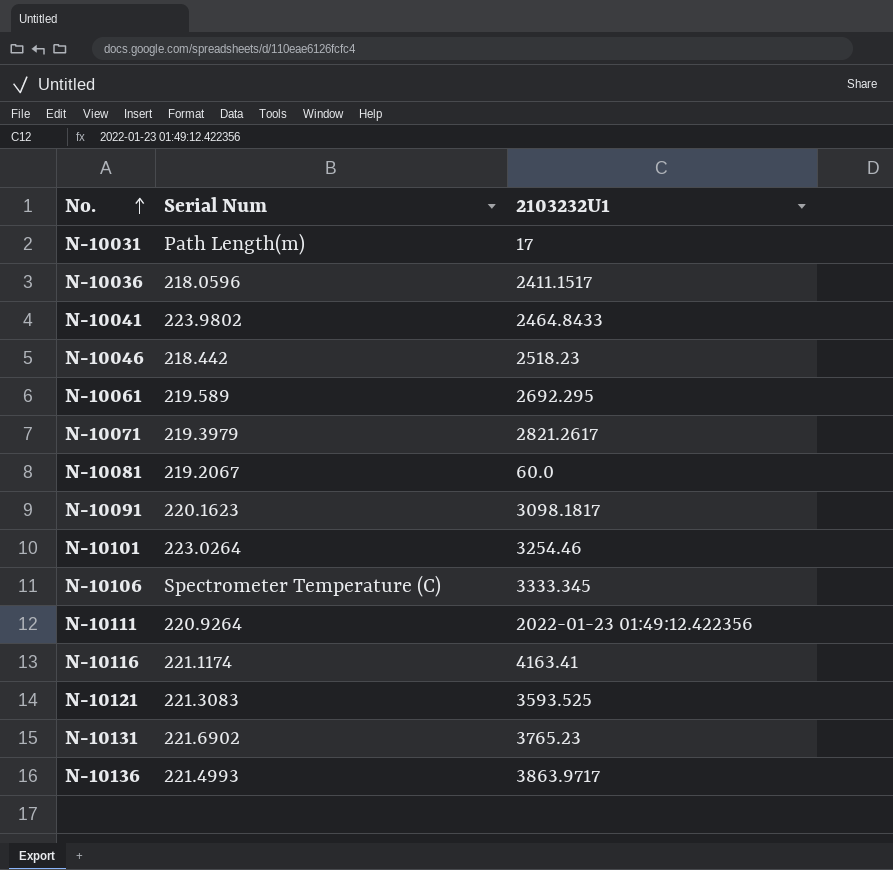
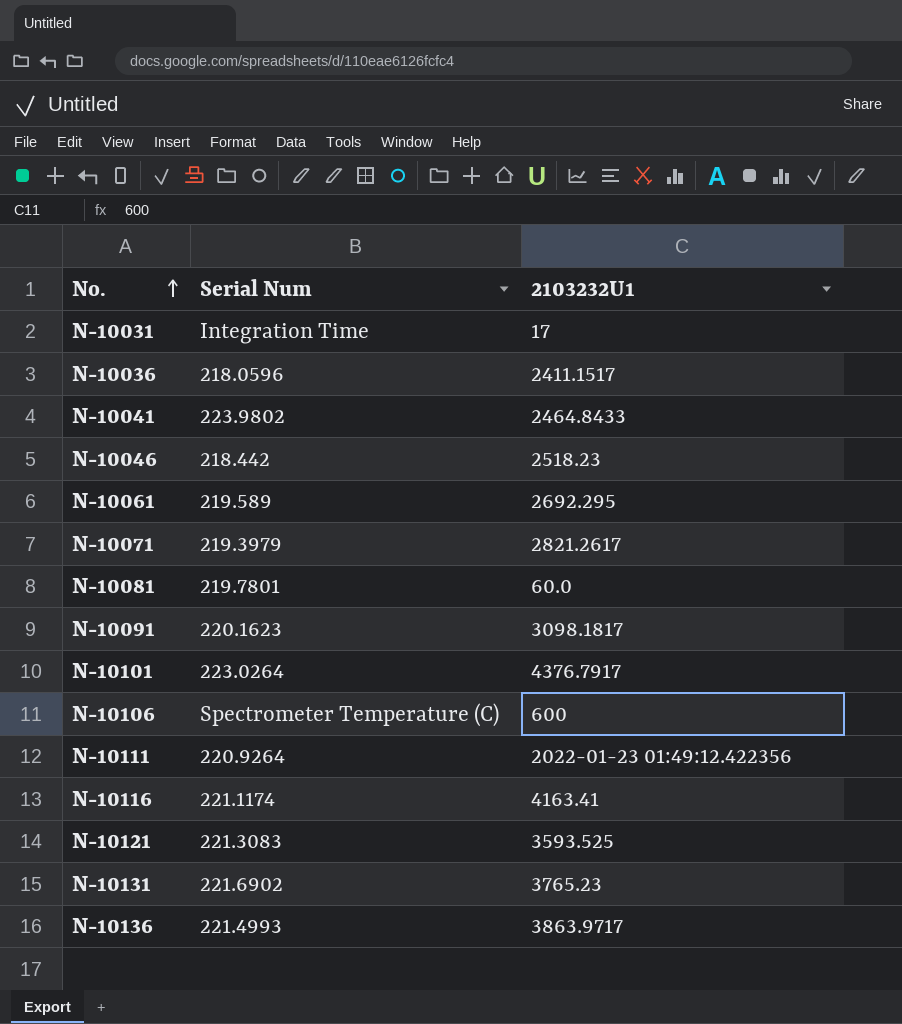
N-10031 | Serial Num: Path Length(m) -> Integration Time
N-10081 | Serial Num: 219.2067 -> 219.7801
N-10101 | 2103232U1: 3254.46 -> 4376.7917
N-10106 | 2103232U1: 3333.345 -> 600

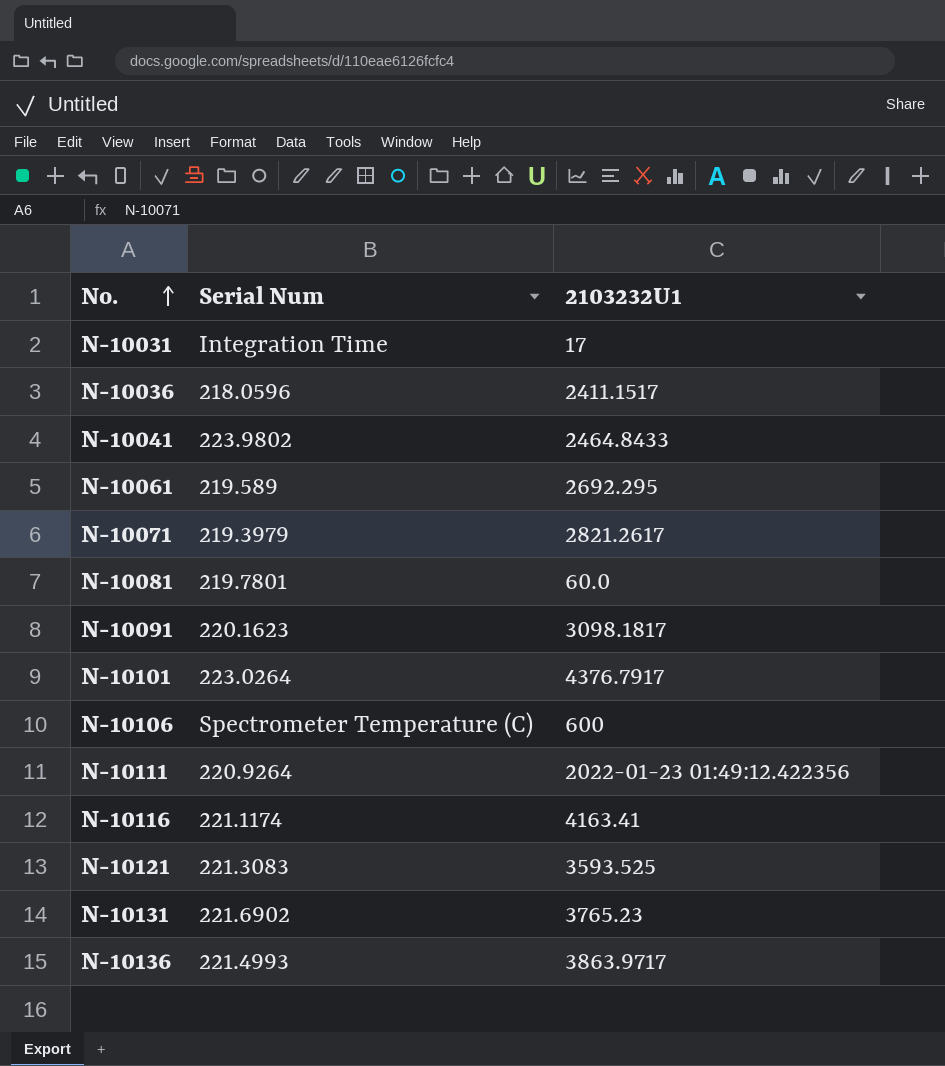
row N-10046: 218.442 | 2518.23 -> none

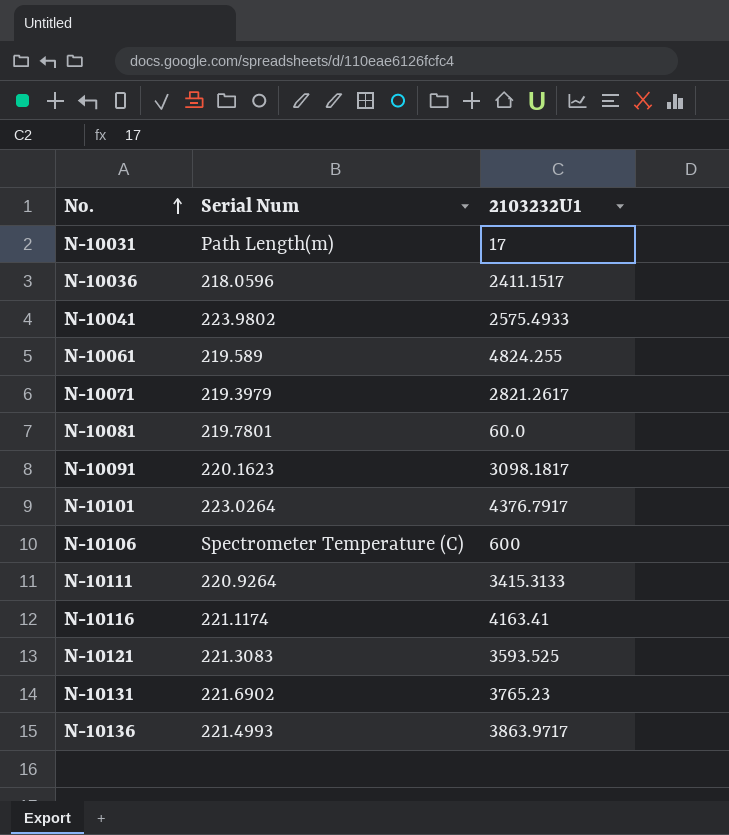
N-10031 | Serial Num: Integration Time -> Path Length(m)
N-10041 | 2103232U1: 2464.8433 -> 2575.4933
N-10061 | 2103232U1: 2692.295 -> 4824.255
N-10111 | 2103232U1: 2022-01-23 01:49:12.422356 -> 3415.3133

